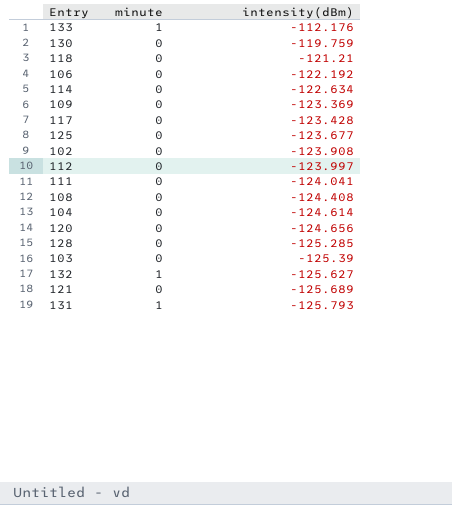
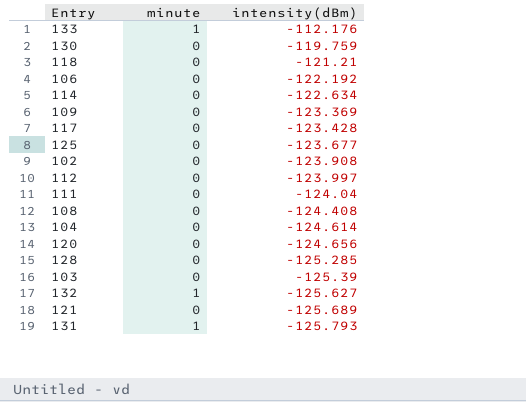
111 | intensity(dBm): -124.041 -> -124.04

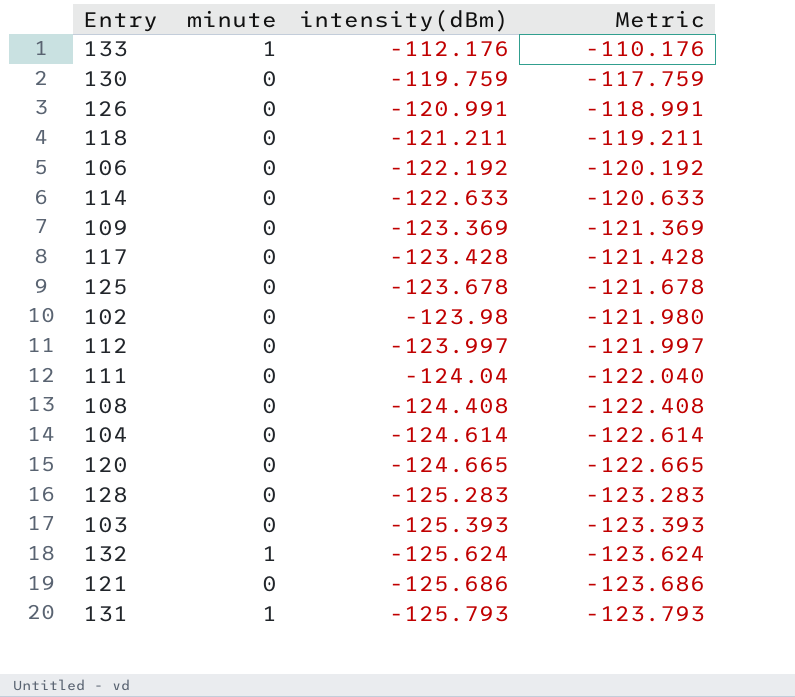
column Metric | formula: none -> [intensity(dBm)] + 2
row 126: none -> 0 | -120.991 | -118.991
118 | intensity(dBm): -121.21 -> -121.211
114 | intensity(dBm): -122.634 -> -122.633
125 | intensity(dBm): -123.677 -> -123.678
102 | intensity(dBm): -123.908 -> -123.98
120 | intensity(dBm): -124.656 -> -124.665
128 | intensity(dBm): -125.285 -> -125.283
103 | intensity(dBm): -125.39 -> -125.393
132 | intensity(dBm): -125.627 -> -125.624
121 | intensity(dBm): -125.689 -> -125.686

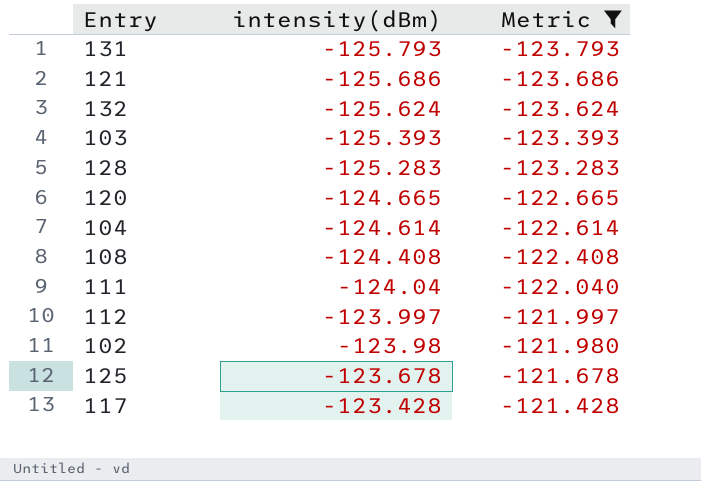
filter: none -> Metric <= -121.428
row order: intensity(dBm) descending -> intensity(dBm) ascending
column minute | position: 2 -> none

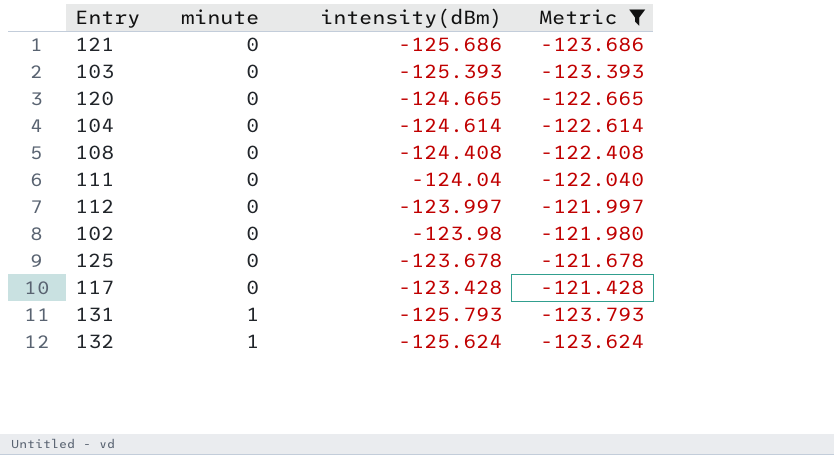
row order: intensity(dBm) ascending -> minute ascending
column minute | position: none -> 2
row 128: -125.283 | -123.283 -> none

